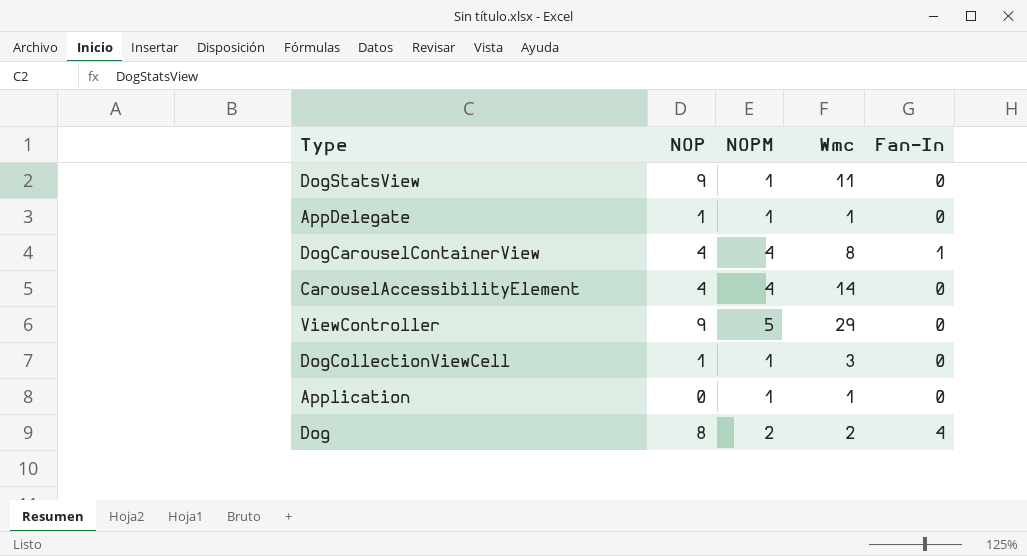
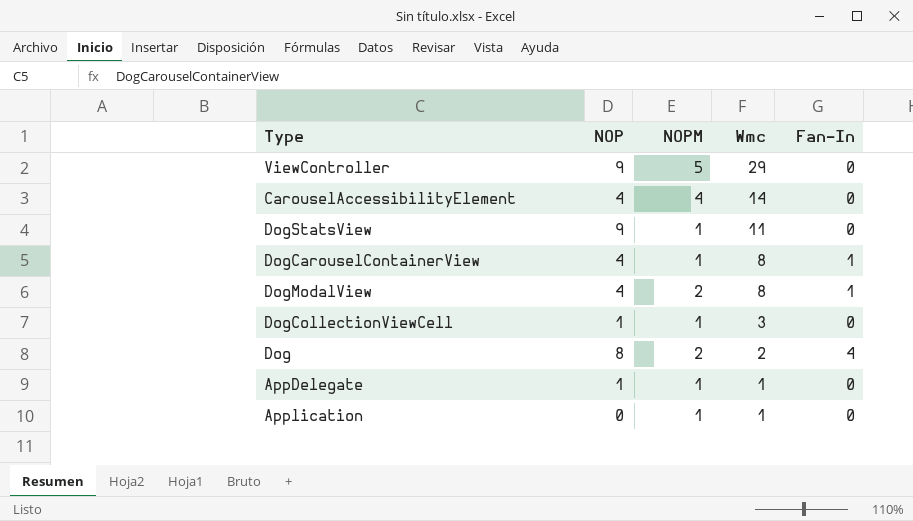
row order: none -> Wmc descending
DogCarouselContainerView | NOPM: 4 -> 1
row DogModalView: none -> 4 | 2 | 8 | 1

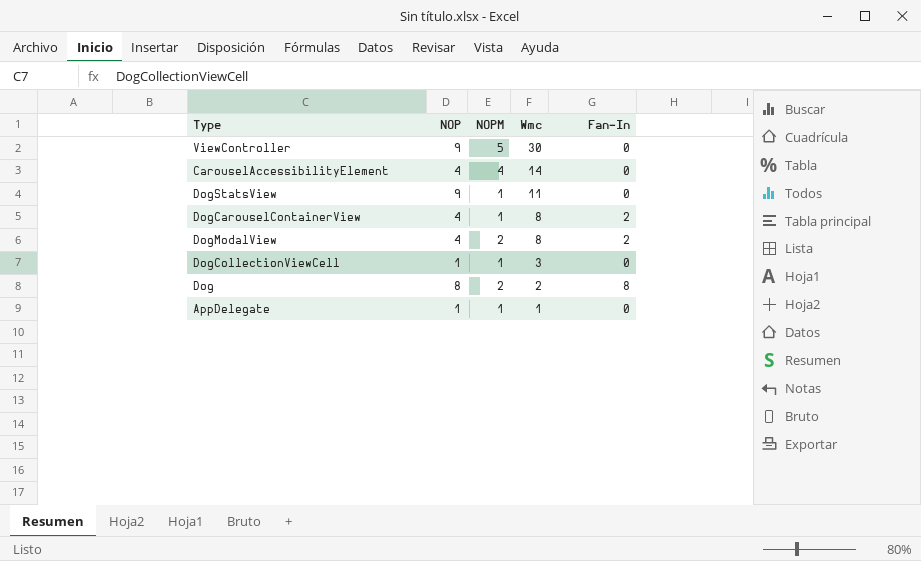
row Application: 0 | 1 | 1 | 0 -> none
ViewController | Wmc: 29 -> 30
DogCarouselContainerView | Fan-In: 1 -> 2
DogModalView | Fan-In: 1 -> 2
Dog | Fan-In: 4 -> 8

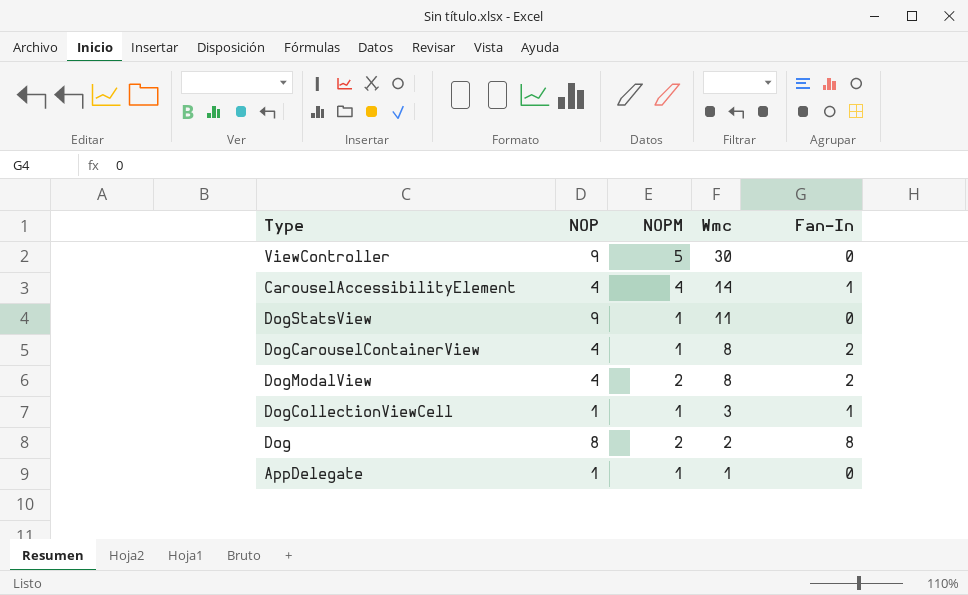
CarouselAccessibilityElement | Fan-In: 0 -> 1
DogCollectionViewCell | Fan-In: 0 -> 1

